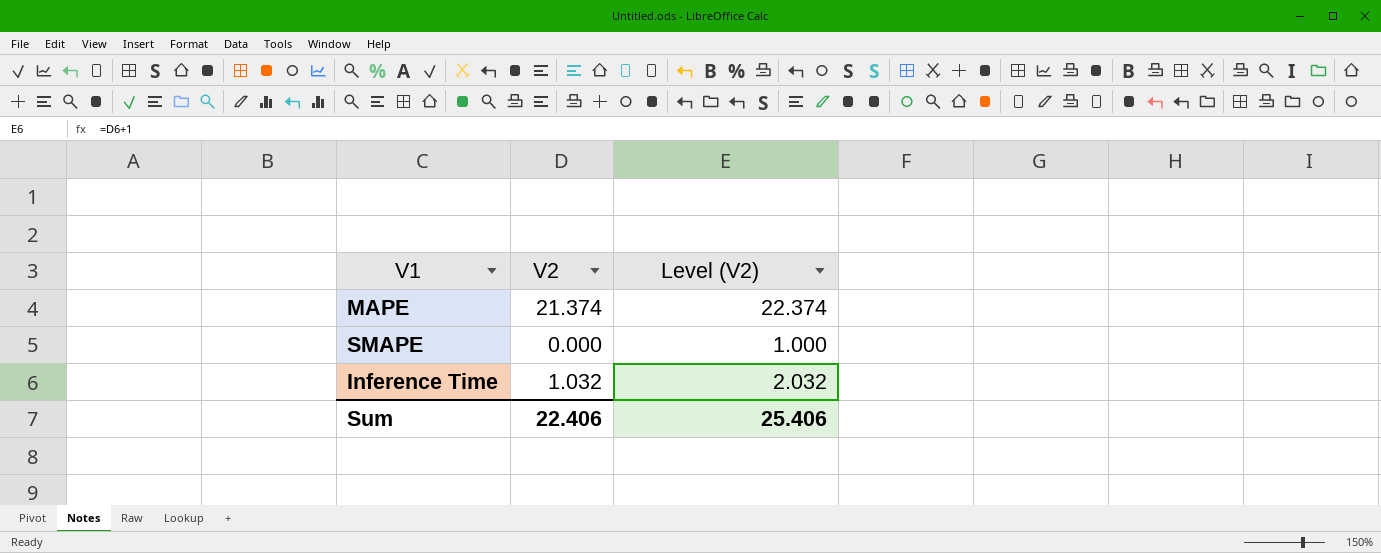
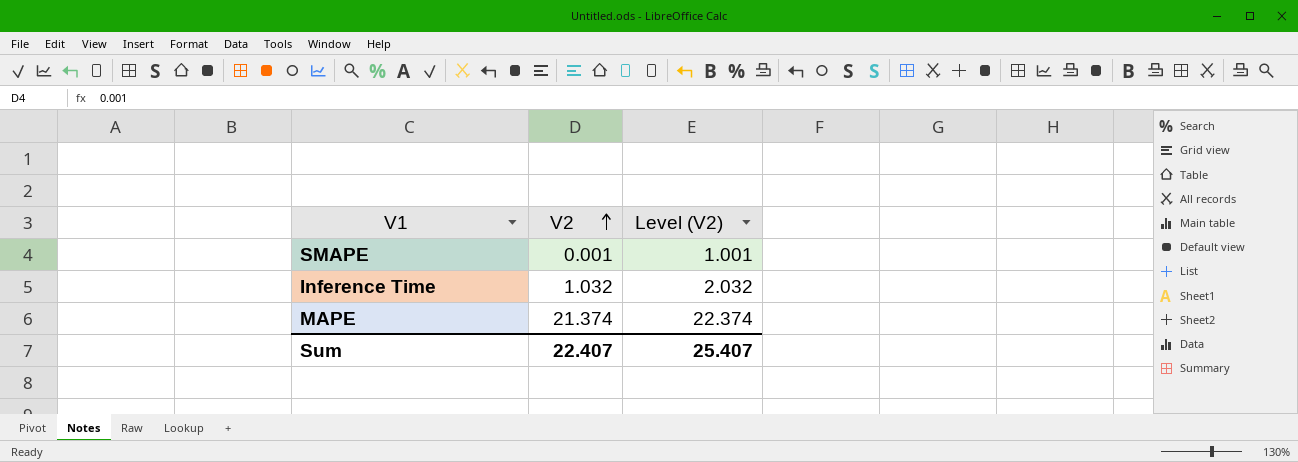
row order: none -> V2 ascending
SMAPE | V2: 0.000 -> 0.001
SMAPE | Level (V2): 1.000 -> 1.001
Sum | V2: 22.406 -> 22.407
Sum | Level (V2): 25.406 -> 25.407

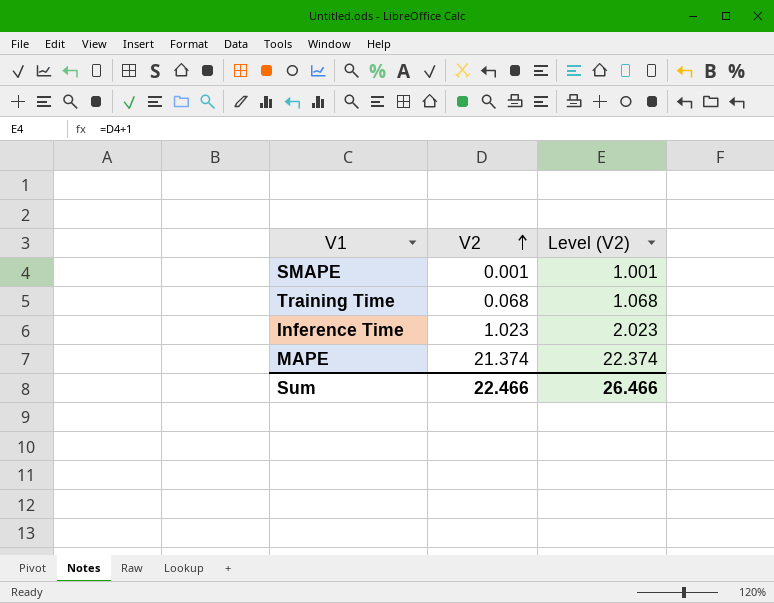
row Training Time: none -> 0.068 | 1.068
Inference Time | V2: 1.032 -> 1.023
Inference Time | Level (V2): 2.032 -> 2.023
Sum | V2: 22.407 -> 22.466
Sum | Level (V2): 25.407 -> 26.466

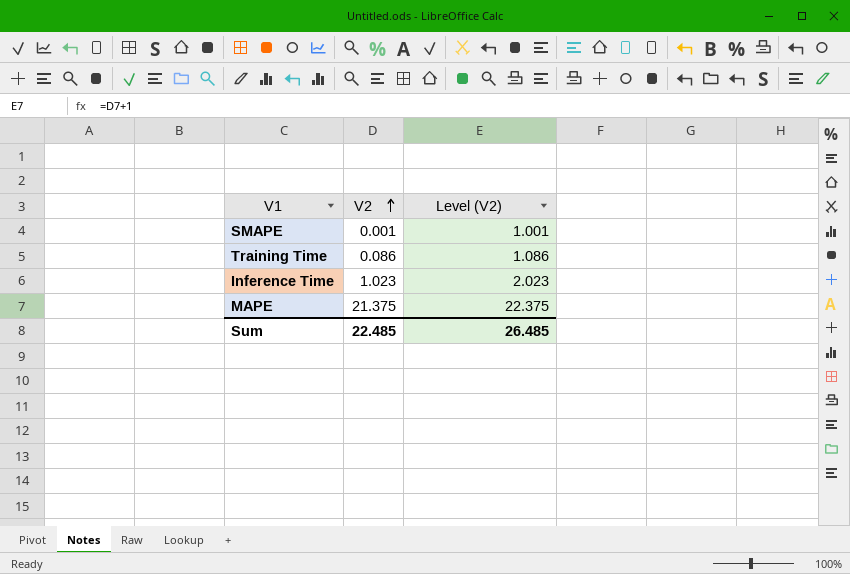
Training Time | V2: 0.068 -> 0.086
Training Time | Level (V2): 1.068 -> 1.086
MAPE | V2: 21.374 -> 21.375
MAPE | Level (V2): 22.374 -> 22.375
Sum | V2: 22.466 -> 22.485
Sum | Level (V2): 26.466 -> 26.485

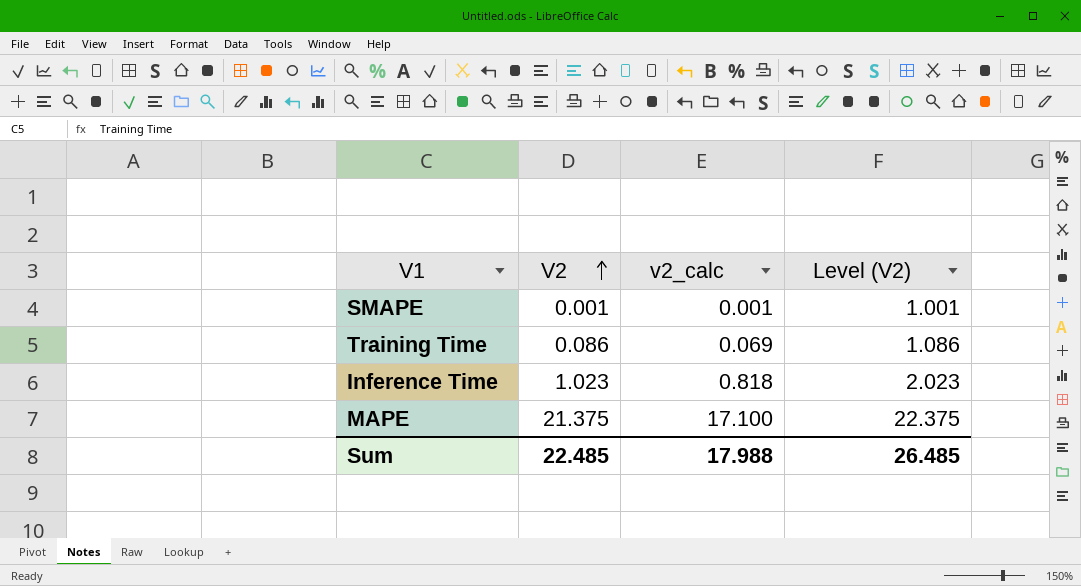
column v2_calc | formula: none -> [V2] * 0.8

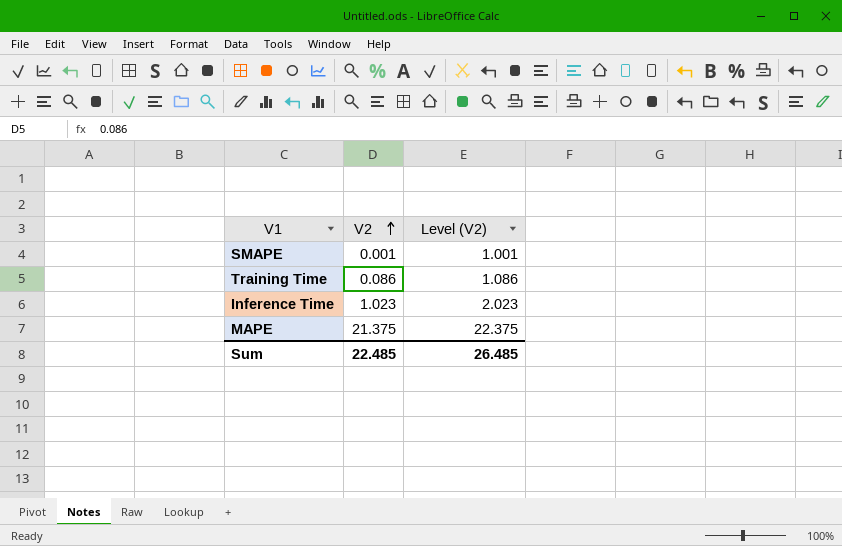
column v2_calc | formula: [V2] * 0.8 -> none

